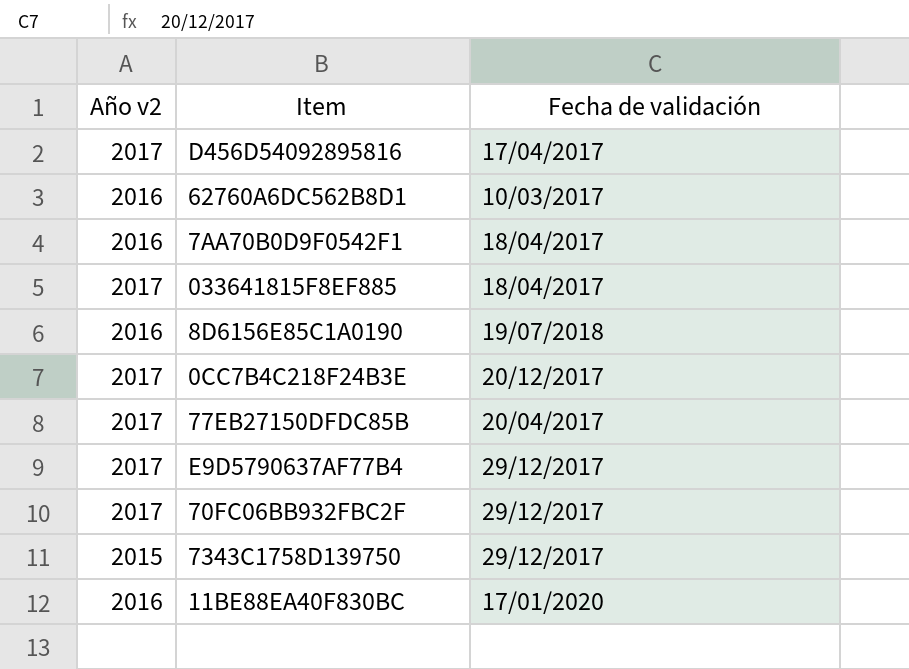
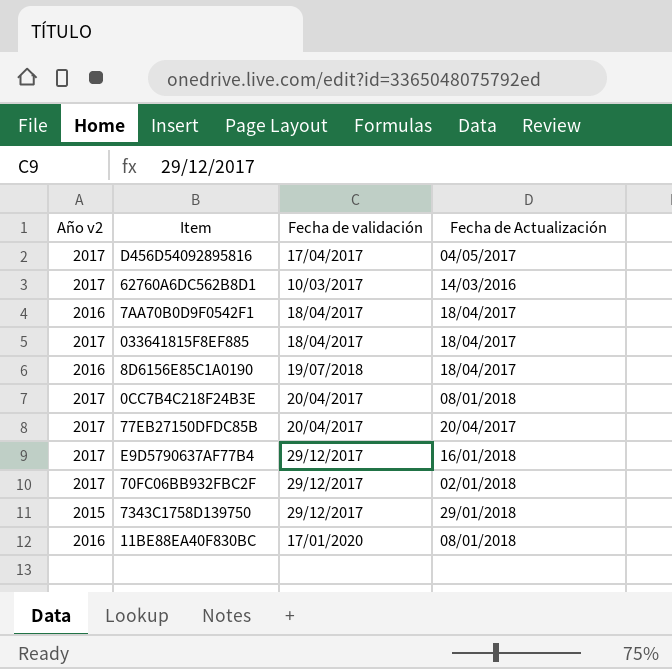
column Fecha de Actualización | position: none -> 4
62760A6DC562B8D1 | Año v2: 2016 -> 2017
0CC7B4C218F24B3E | Fecha de validación: 20/12/2017 -> 20/04/2017

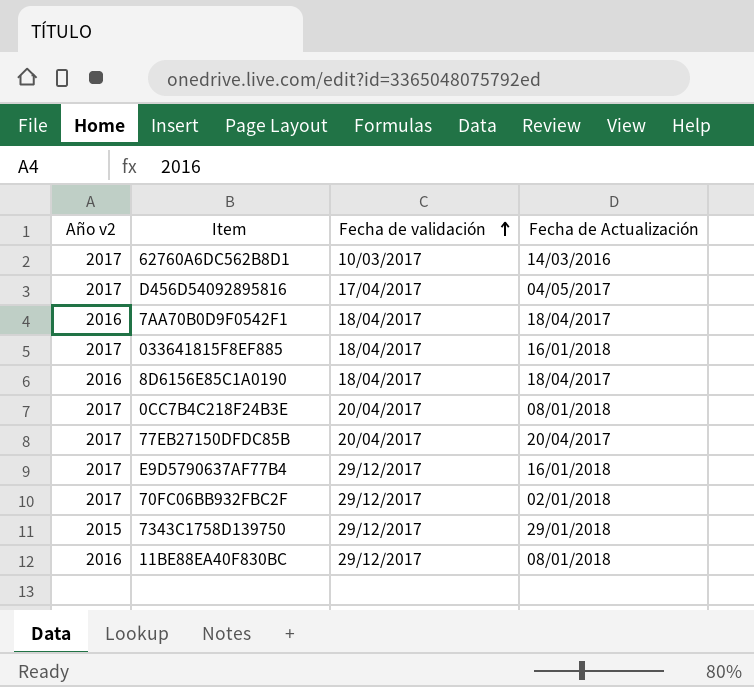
row order: none -> Fecha de validación ascending
033641815F8EF885 | Fecha de Actualización: 18/04/2017 -> 16/01/2018
8D6156E85C1A0190 | Fecha de validación: 19/07/2018 -> 18/04/2017
11BE88EA40F830BC | Fecha de validación: 17/01/2020 -> 29/12/2017

